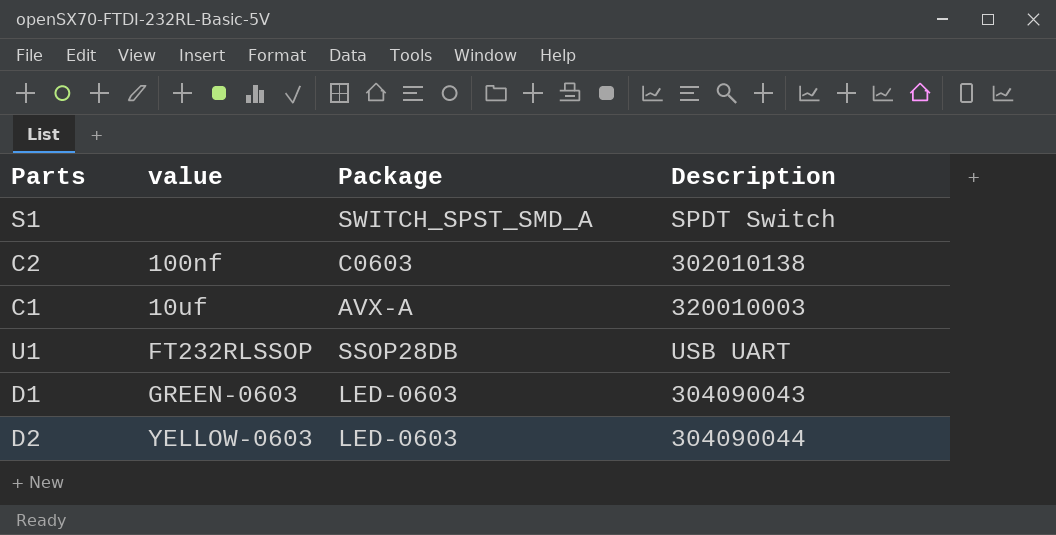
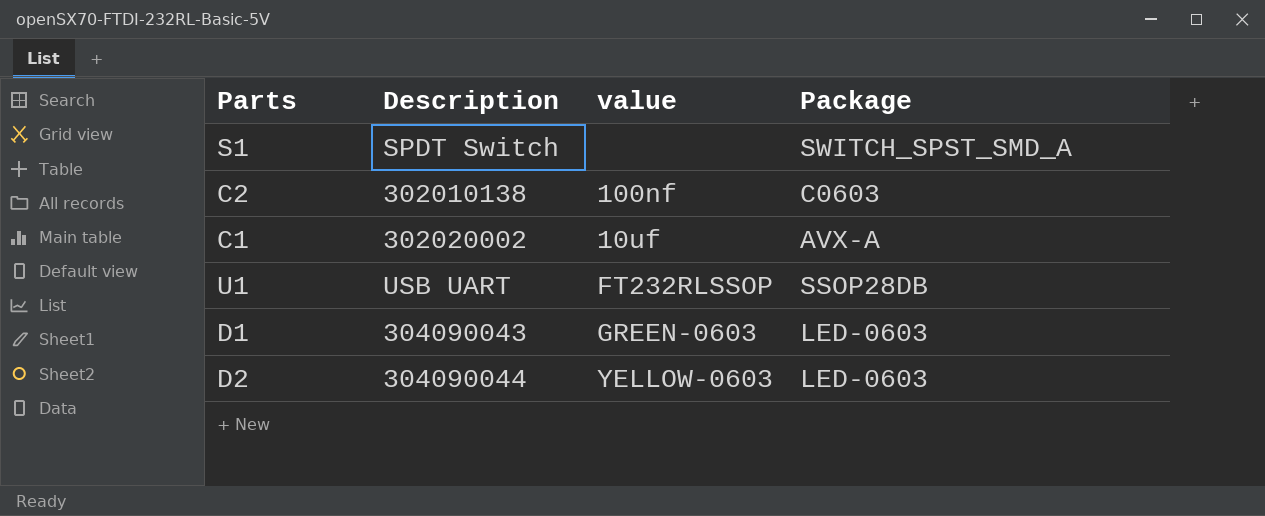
column Description | position: 4 -> 2
C1 | Description: 320010003 -> 302020002

